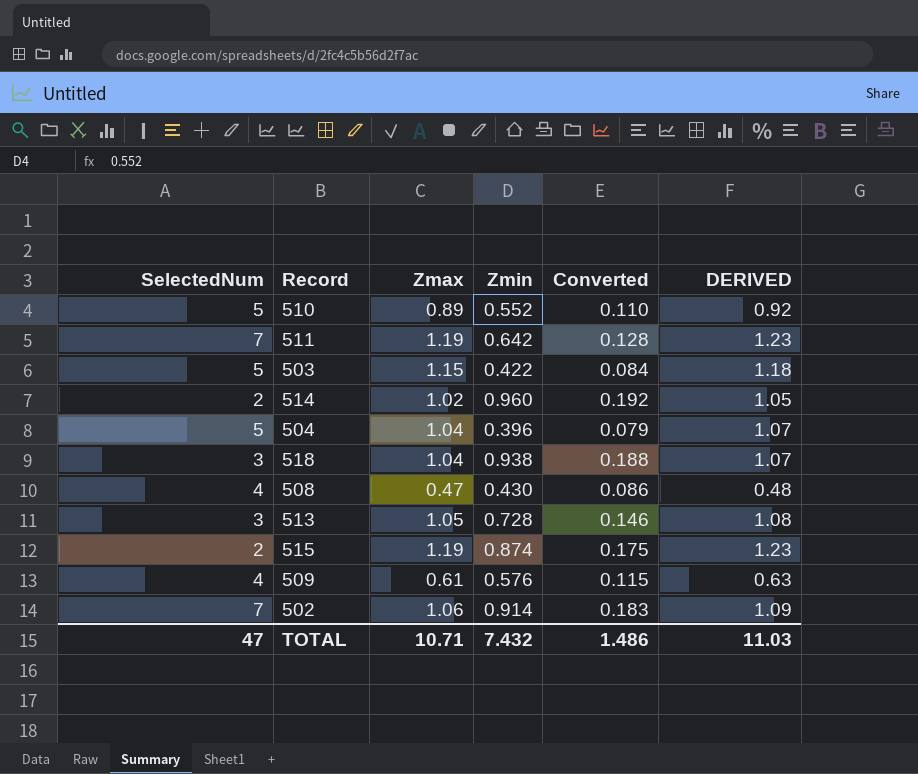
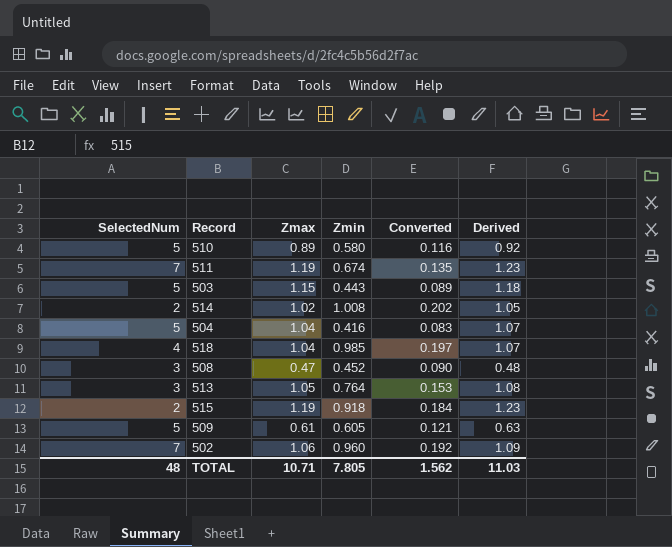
column name: DERIVED -> Derived
510 | Zmin: 0.552 -> 0.580
510 | Converted: 0.110 -> 0.116
511 | Zmin: 0.642 -> 0.674
511 | Converted: 0.128 -> 0.135
503 | Zmin: 0.422 -> 0.443
503 | Converted: 0.084 -> 0.089
514 | Zmin: 0.960 -> 1.008
514 | Converted: 0.192 -> 0.202
504 | Zmin: 0.396 -> 0.416
504 | Converted: 0.079 -> 0.083
518 | SelectedNum: 3 -> 4
518 | Zmin: 0.938 -> 0.985
518 | Converted: 0.188 -> 0.197
508 | SelectedNum: 4 -> 3
508 | Zmin: 0.430 -> 0.452
508 | Converted: 0.086 -> 0.090
513 | Zmin: 0.728 -> 0.764
513 | Converted: 0.146 -> 0.153
515 | Zmin: 0.874 -> 0.918
515 | Converted: 0.175 -> 0.184
509 | SelectedNum: 4 -> 5
509 | Zmin: 0.576 -> 0.605
509 | Converted: 0.115 -> 0.121
502 | Zmin: 0.914 -> 0.960
502 | Converted: 0.183 -> 0.192
TOTAL | SelectedNum: 47 -> 48
TOTAL | Zmin: 7.432 -> 7.805
TOTAL | Converted: 1.486 -> 1.562

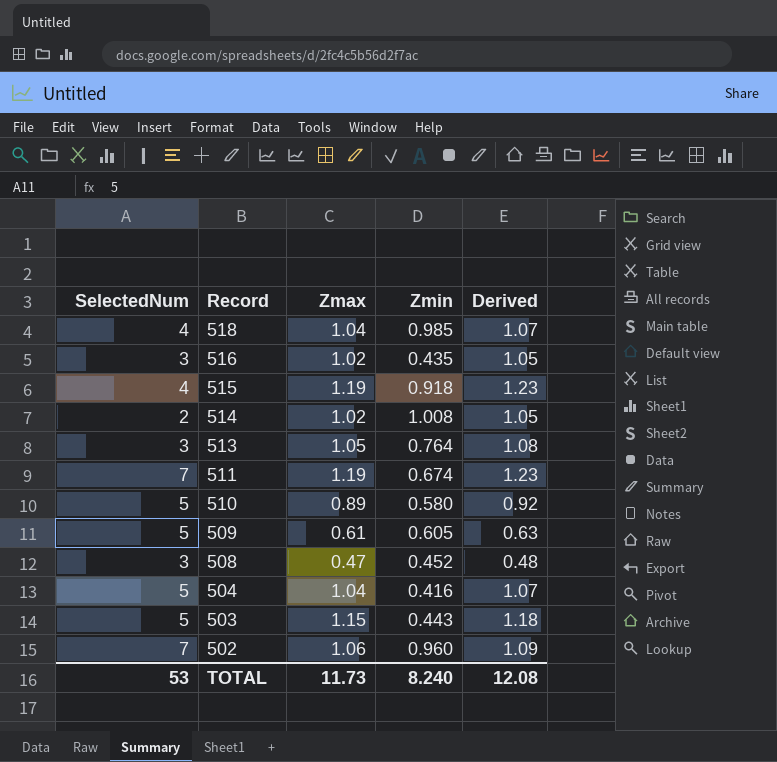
row order: none -> Record descending
column Converted | formula: [Zmin] * 0.2 -> none
row 516: none -> 3 | 1.02 | 0.435 | 1.05
515 | SelectedNum: 2 -> 4
TOTAL | SelectedNum: 48 -> 53
TOTAL | Zmax: 10.71 -> 11.73
TOTAL | Zmin: 7.805 -> 8.240
TOTAL | Derived: 11.03 -> 12.08

